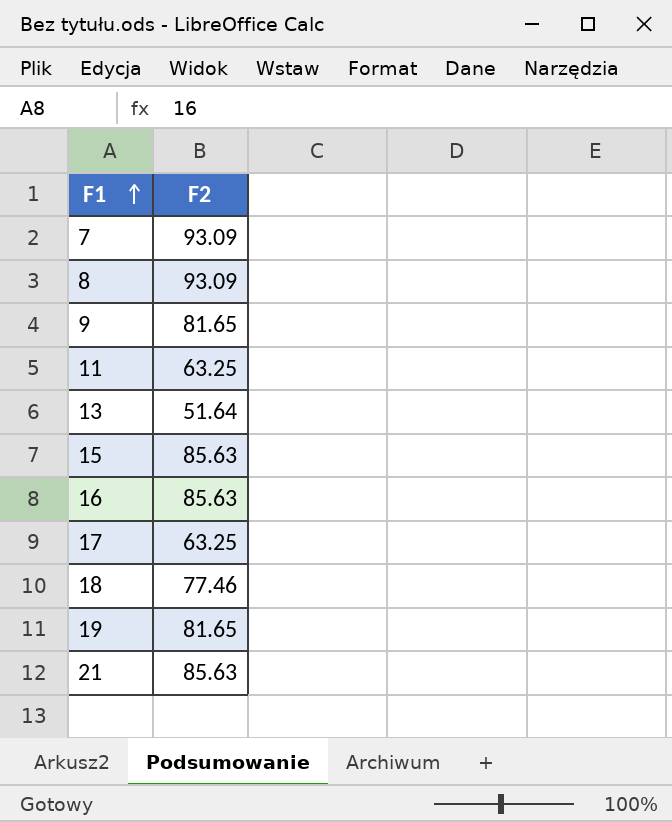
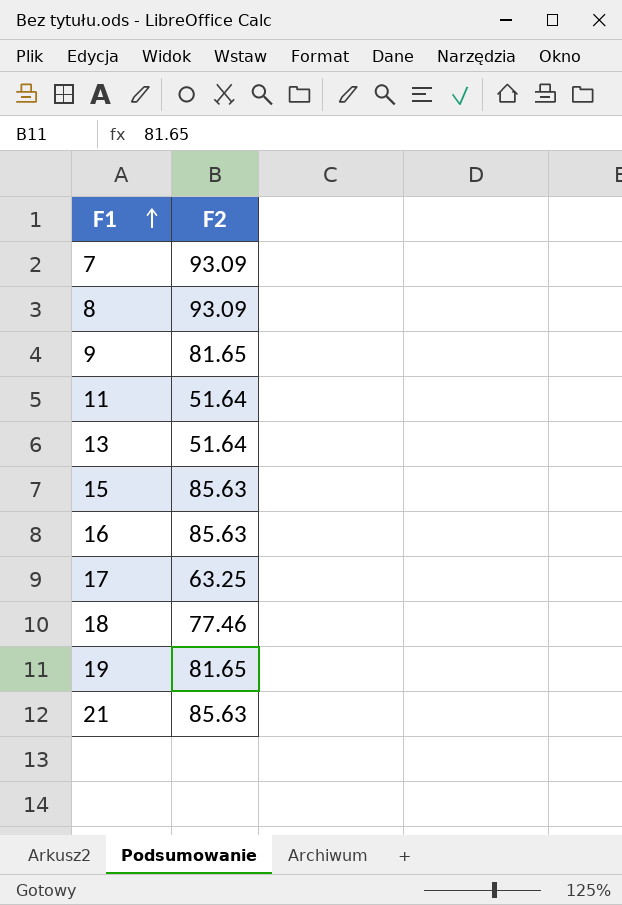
11 | F2: 63.25 -> 51.64

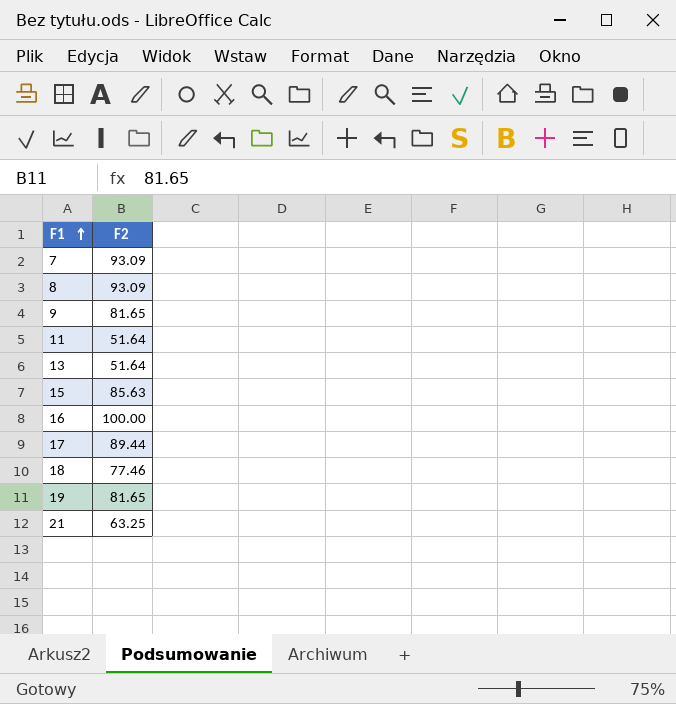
16 | F2: 85.63 -> 100.00
17 | F2: 63.25 -> 89.44
21 | F2: 85.63 -> 63.25

